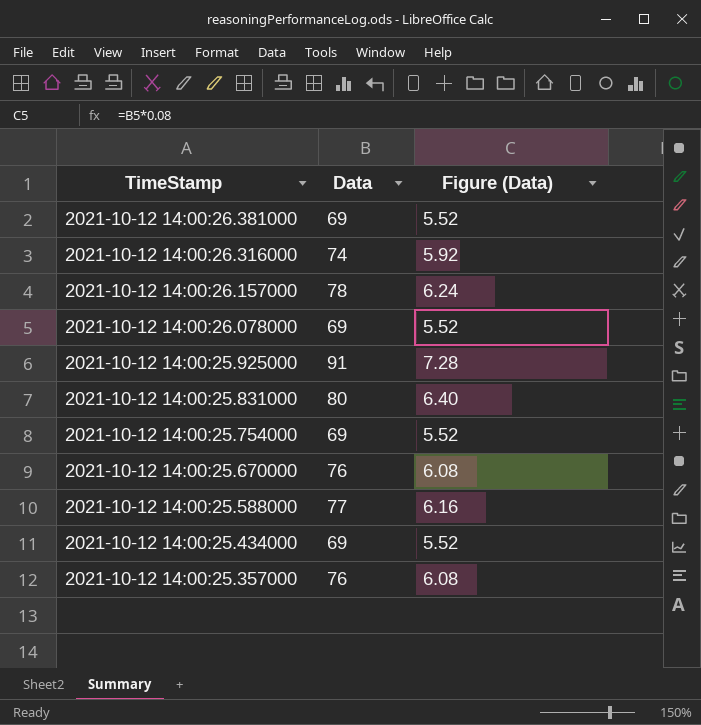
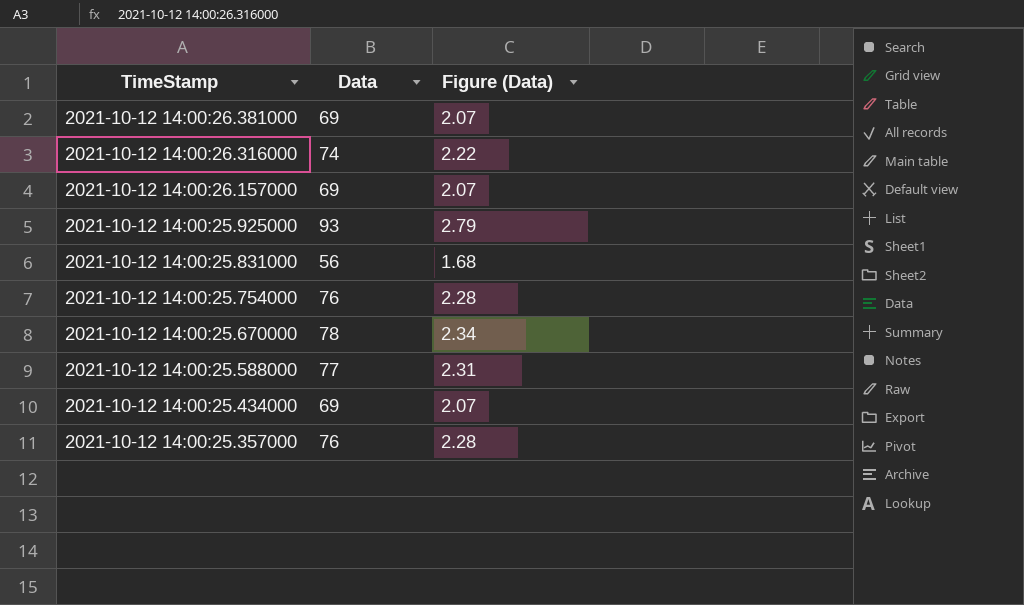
column Figure (Data) | formula: [Data] * 0.08 -> [Data] * 0.03
row 2021-10-12 14:00:26.078000: 69 | 5.52 -> none
2021-10-12 14:00:26.157000 | Data: 78 -> 69
2021-10-12 14:00:25.925000 | Data: 91 -> 93
2021-10-12 14:00:25.831000 | Data: 80 -> 56
2021-10-12 14:00:25.754000 | Data: 69 -> 76
2021-10-12 14:00:25.670000 | Data: 76 -> 78

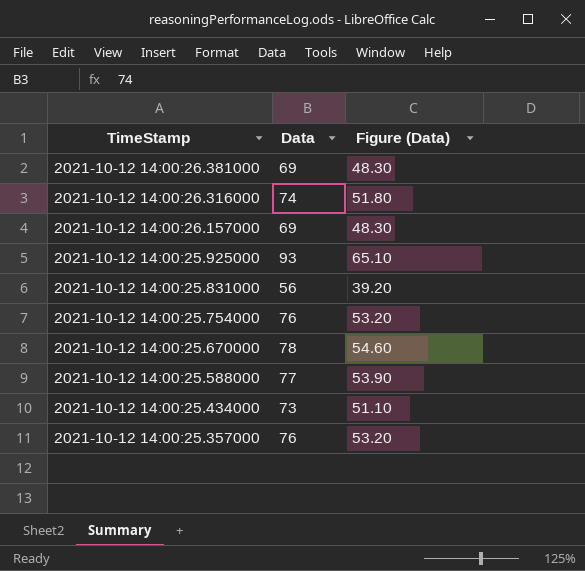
column Figure (Data) | formula: [Data] * 0.03 -> [Data] * 0.7
2021-10-12 14:00:25.434000 | Data: 69 -> 73

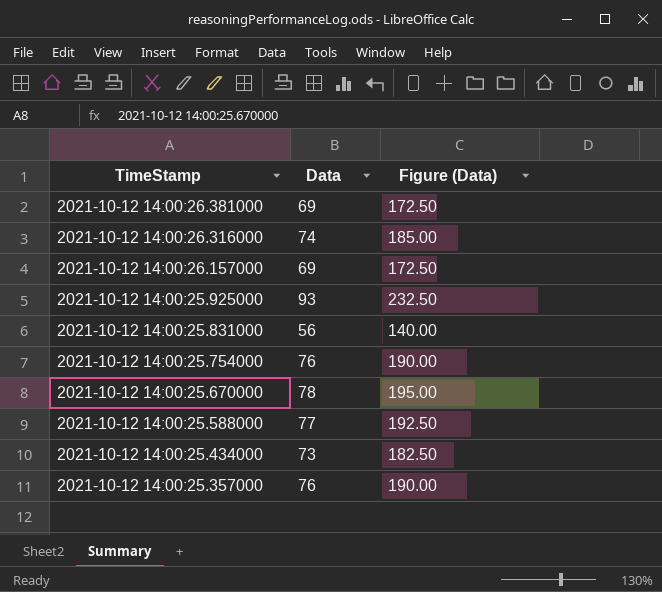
column Figure (Data) | formula: [Data] * 0.7 -> [Data] * 2.5

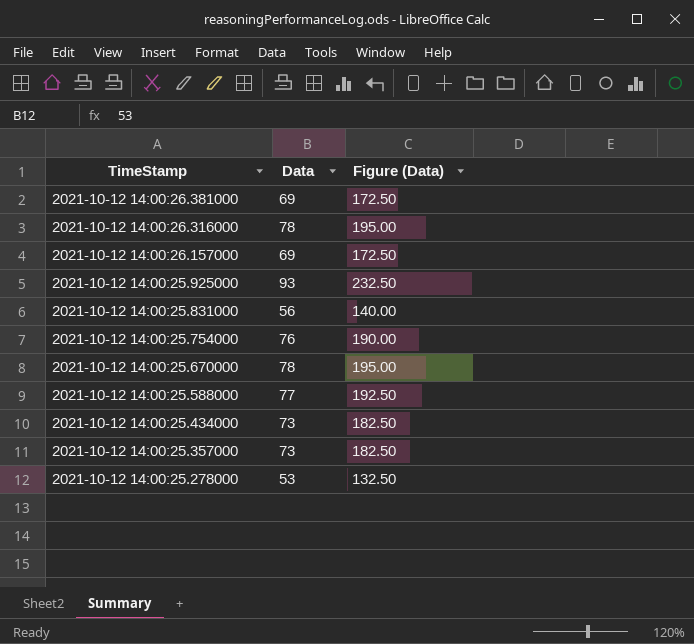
2021-10-12 14:00:26.316000 | Data: 74 -> 78
2021-10-12 14:00:26.316000 | Figure (Data): 185.00 -> 195.00
2021-10-12 14:00:25.357000 | Data: 76 -> 73
2021-10-12 14:00:25.357000 | Figure (Data): 190.00 -> 182.50
row 2021-10-12 14:00:25.278000: none -> 53 | 132.50

